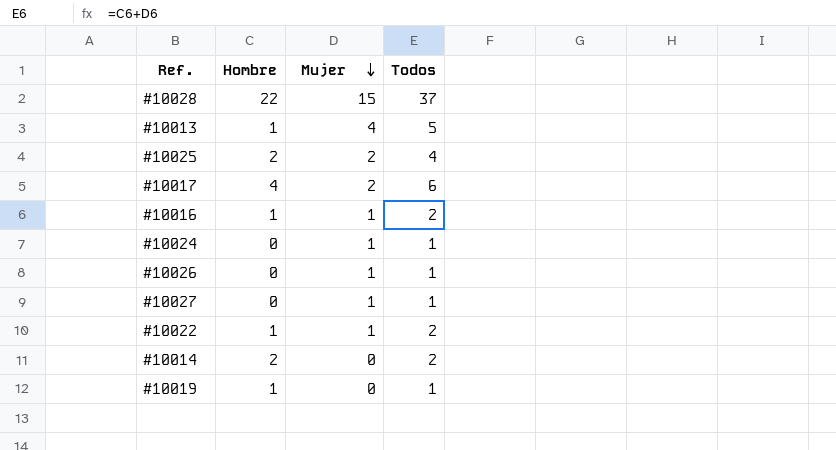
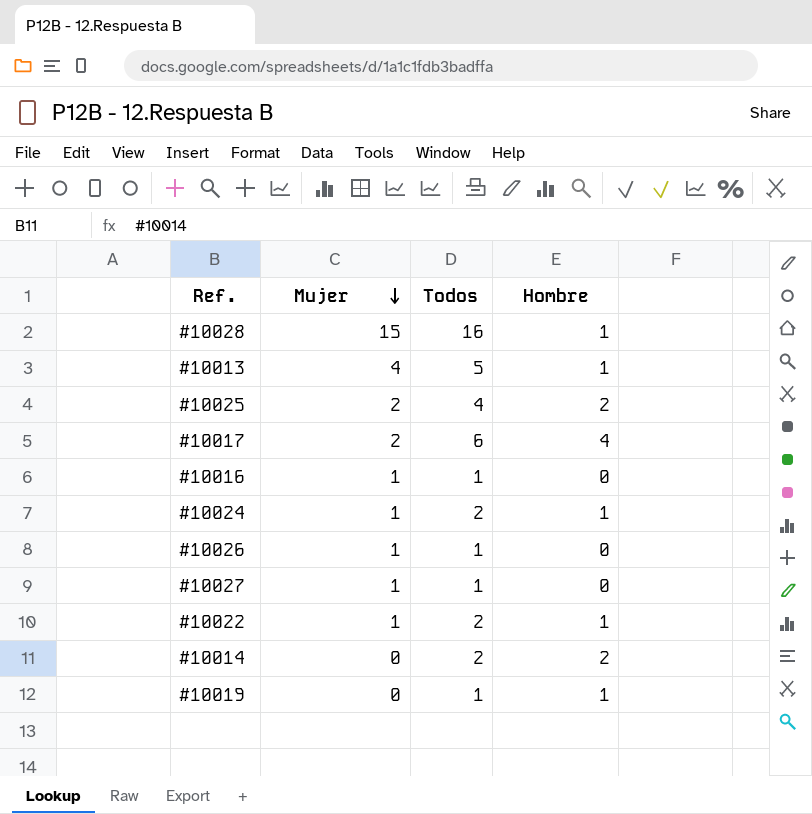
column Hombre | position: 2 -> 4
#10028 | Todos: 37 -> 16
#10028 | Hombre: 22 -> 1
#10016 | Todos: 2 -> 1
#10016 | Hombre: 1 -> 0
#10024 | Todos: 1 -> 2
#10024 | Hombre: 0 -> 1

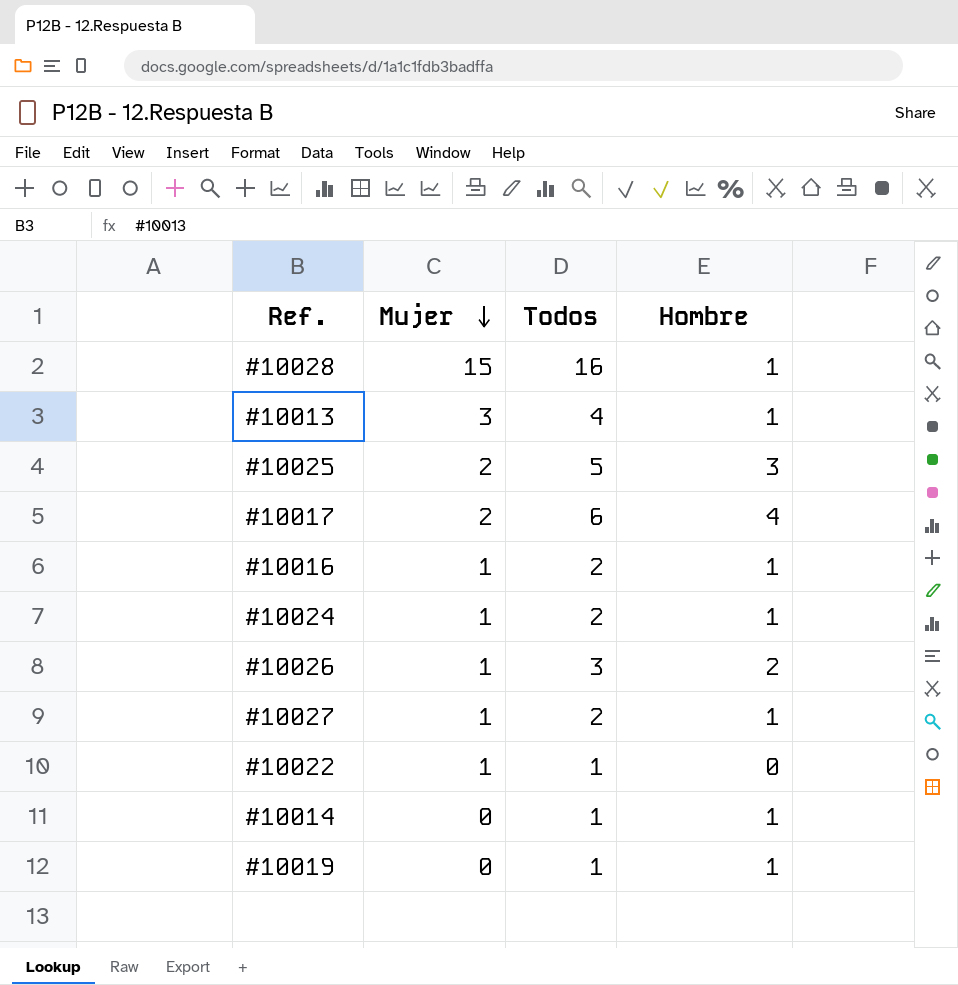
#10013 | Mujer: 4 -> 3
#10013 | Todos: 5 -> 4
#10025 | Todos: 4 -> 5
#10025 | Hombre: 2 -> 3
#10016 | Todos: 1 -> 2
#10016 | Hombre: 0 -> 1
#10026 | Todos: 1 -> 3
#10026 | Hombre: 0 -> 2
#10027 | Todos: 1 -> 2
#10027 | Hombre: 0 -> 1
#10022 | Todos: 2 -> 1
#10022 | Hombre: 1 -> 0
#10014 | Todos: 2 -> 1
#10014 | Hombre: 2 -> 1

